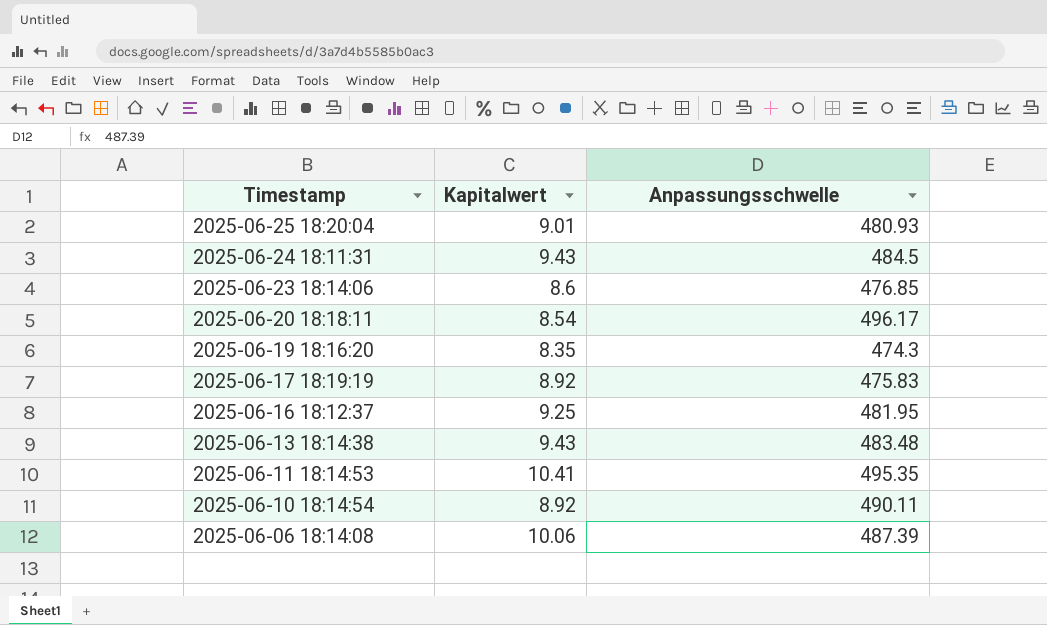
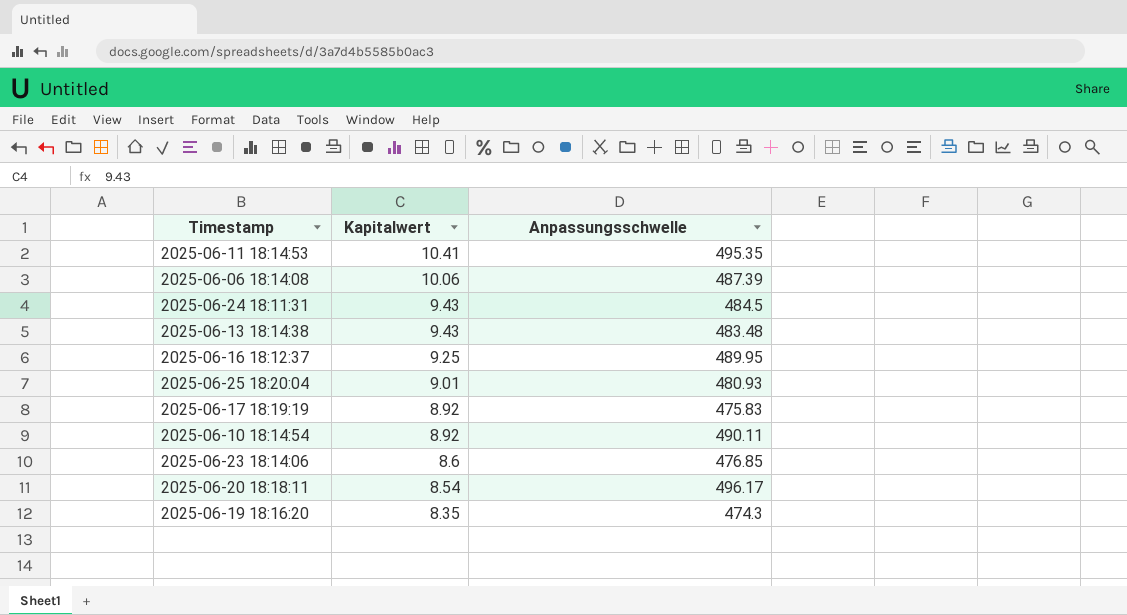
row order: Timestamp descending -> Kapitalwert descending
2025-06-16 18:12:37 | Anpassungsschwelle: 481.95 -> 489.95

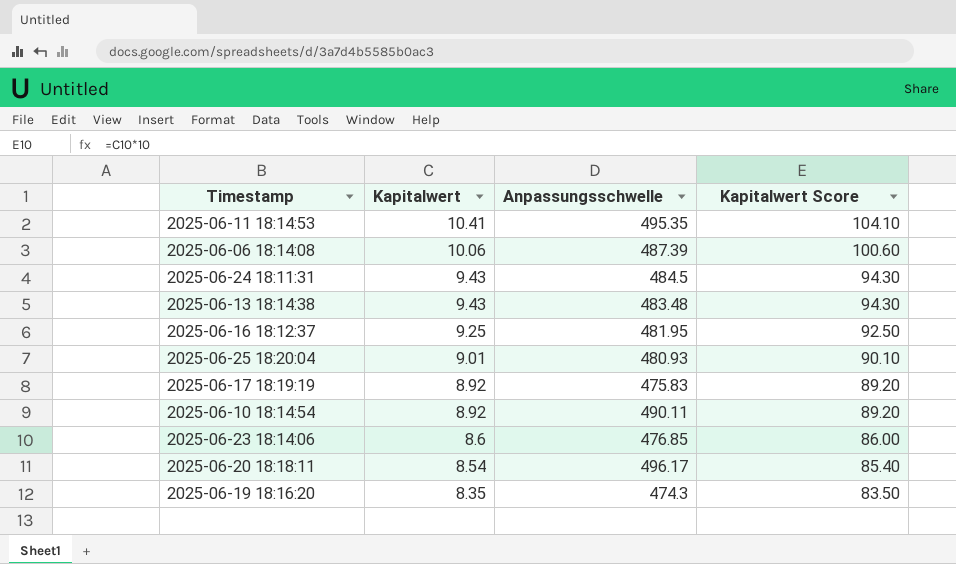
column Kapitalwert Score | formula: none -> [Kapitalwert] * 10
2025-06-16 18:12:37 | Anpassungsschwelle: 489.95 -> 481.95

